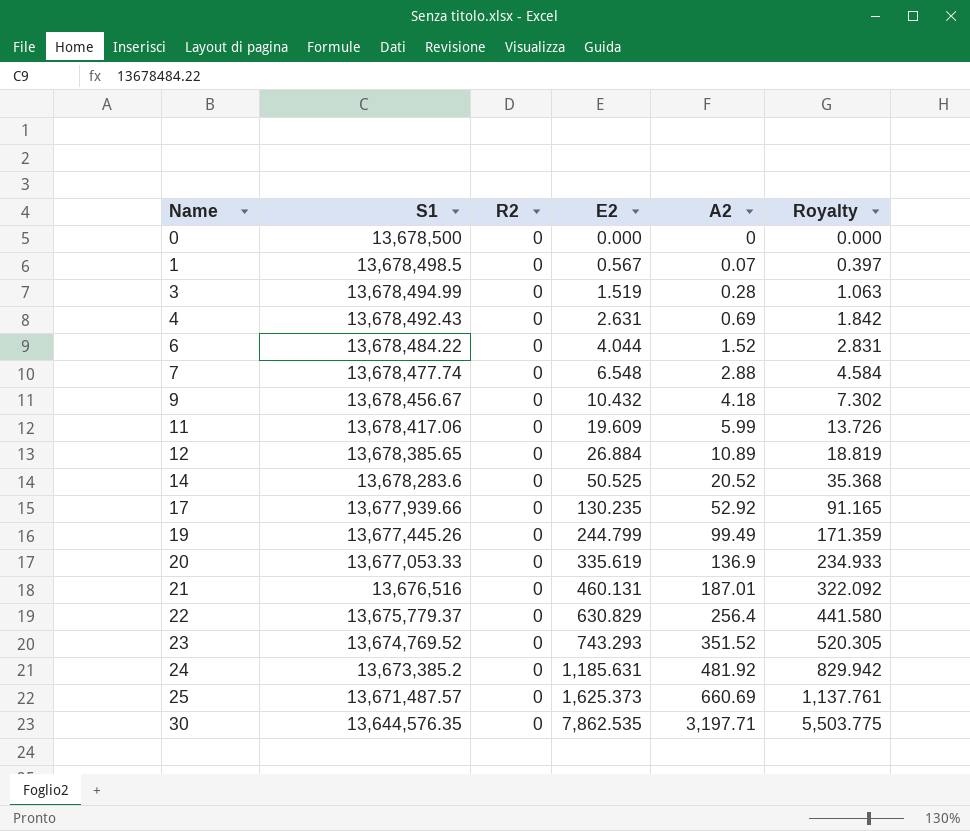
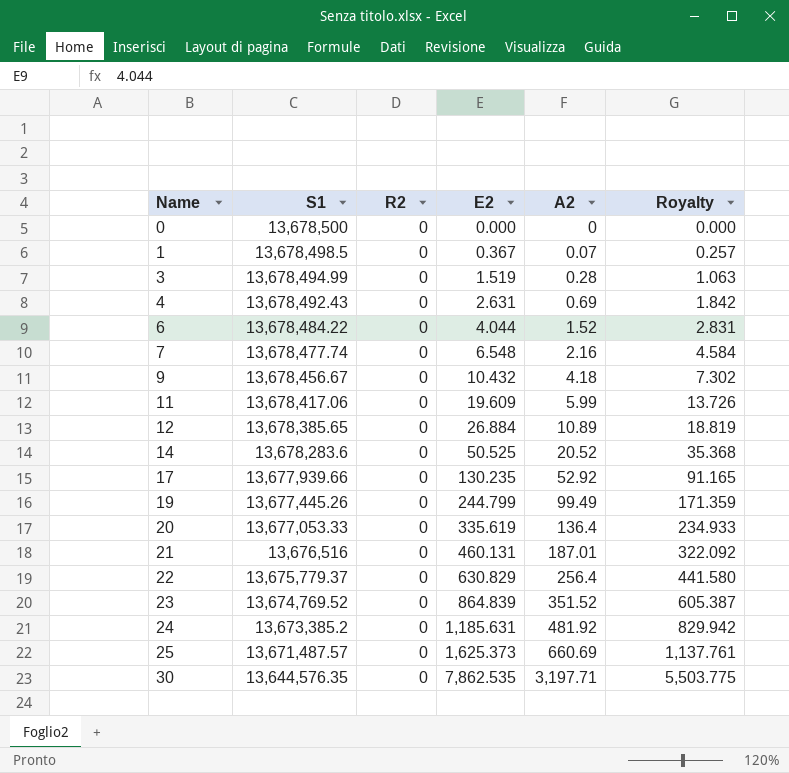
1 | E2: 0.567 -> 0.367
1 | Royalty: 0.397 -> 0.257
7 | A2: 2.88 -> 2.16
20 | A2: 136.9 -> 136.4
23 | E2: 743.293 -> 864.839
23 | Royalty: 520.305 -> 605.387

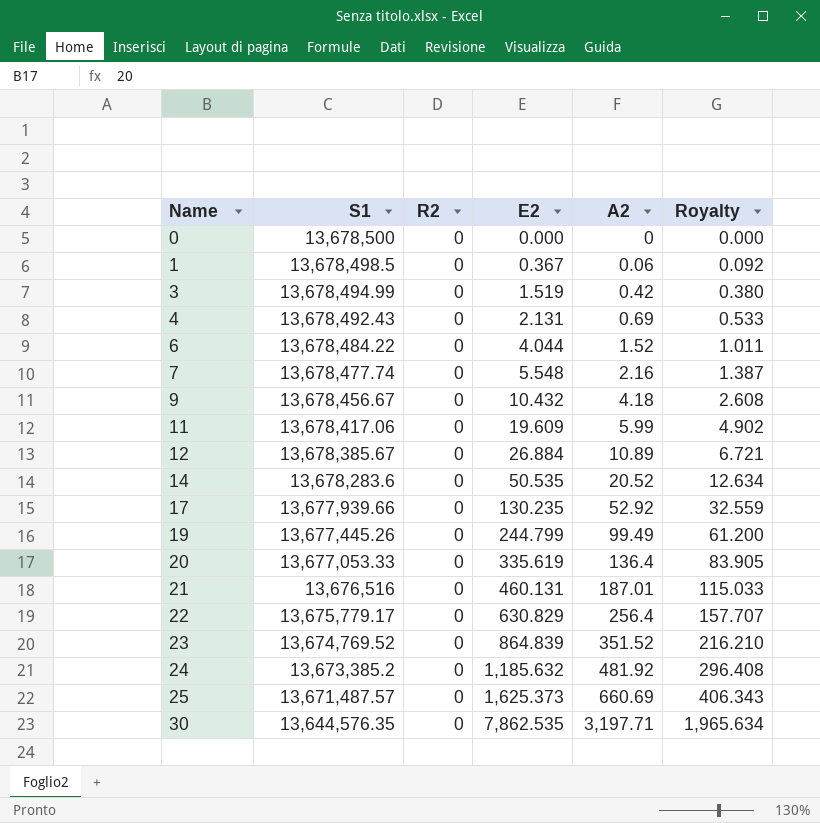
column Royalty | formula: [E2] * 0.7 -> [E2] * 0.25
1 | A2: 0.07 -> 0.06
3 | A2: 0.28 -> 0.42
4 | E2: 2.631 -> 2.131
7 | E2: 6.548 -> 5.548
12 | S1: 13,678,385.65 -> 13,678,385.67
14 | E2: 50.525 -> 50.535
22 | S1: 13,675,779.37 -> 13,675,779.17
24 | E2: 1,185.631 -> 1,185.632

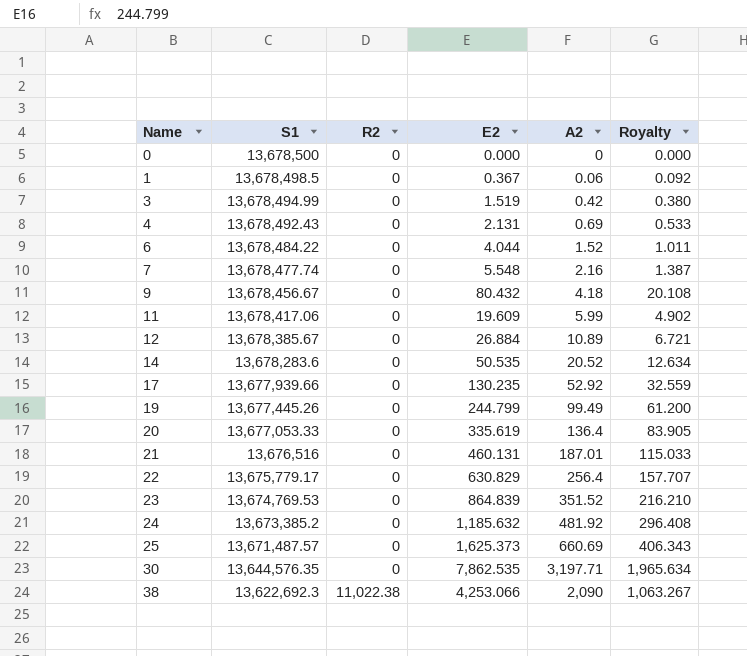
9 | E2: 10.432 -> 80.432
9 | Royalty: 2.608 -> 20.108
23 | S1: 13,674,769.52 -> 13,674,769.53
row 38: none -> 13,622,692.3 | 11,022.38 | 4,253.066 | 2,090 | 1,063.267

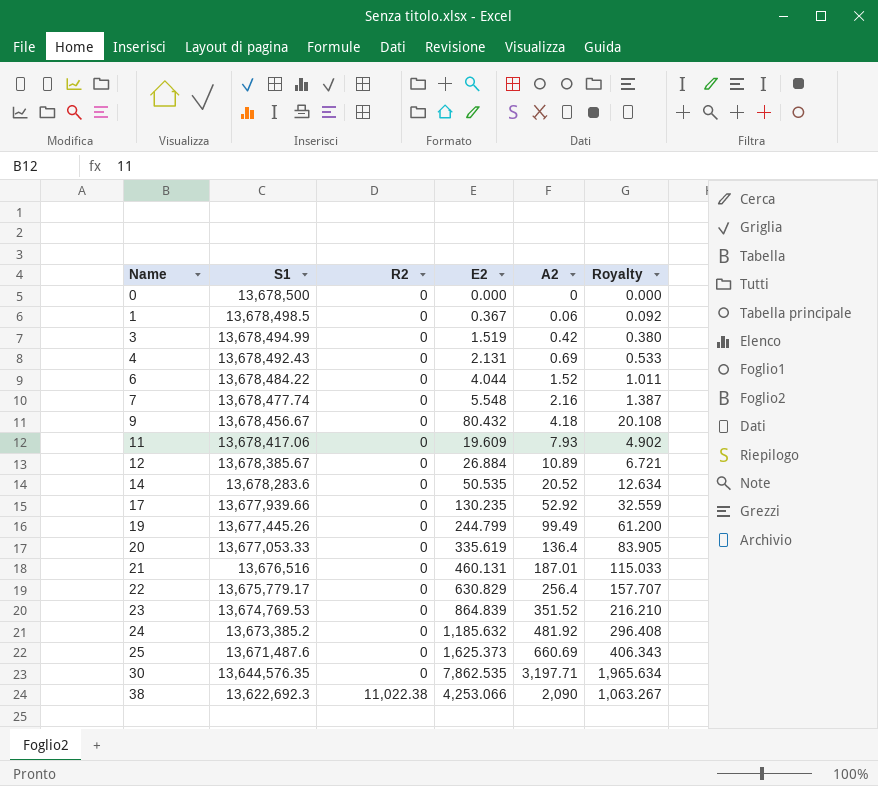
11 | A2: 5.99 -> 7.93
25 | S1: 13,671,487.57 -> 13,671,487.6

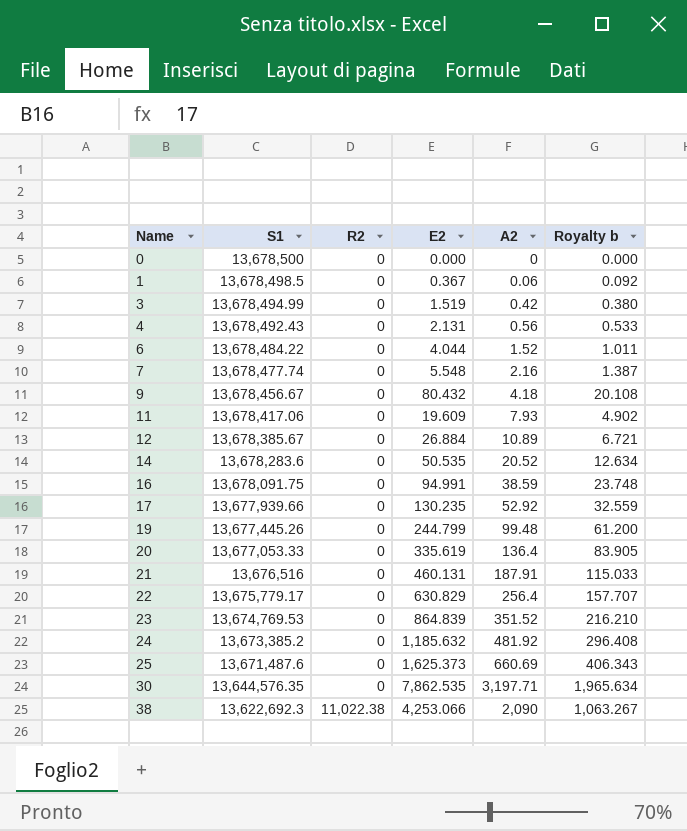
column name: Royalty -> Royalty b
4 | A2: 0.69 -> 0.56
row 16: none -> 13,678,091.75 | 0 | 94.991 | 38.59 | 23.748
19 | A2: 99.49 -> 99.48
21 | A2: 187.01 -> 187.91

